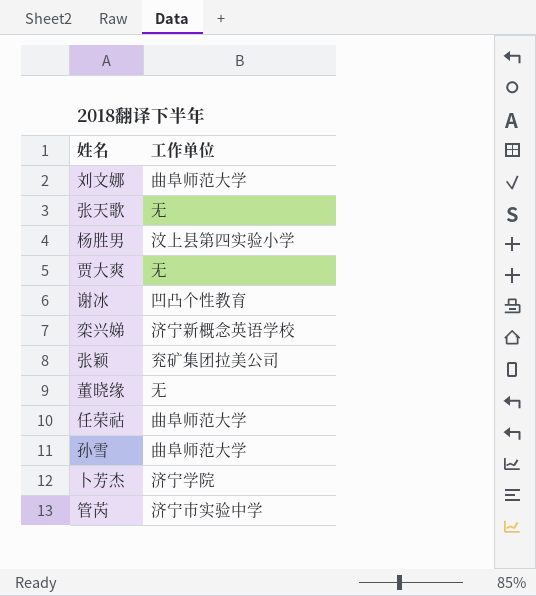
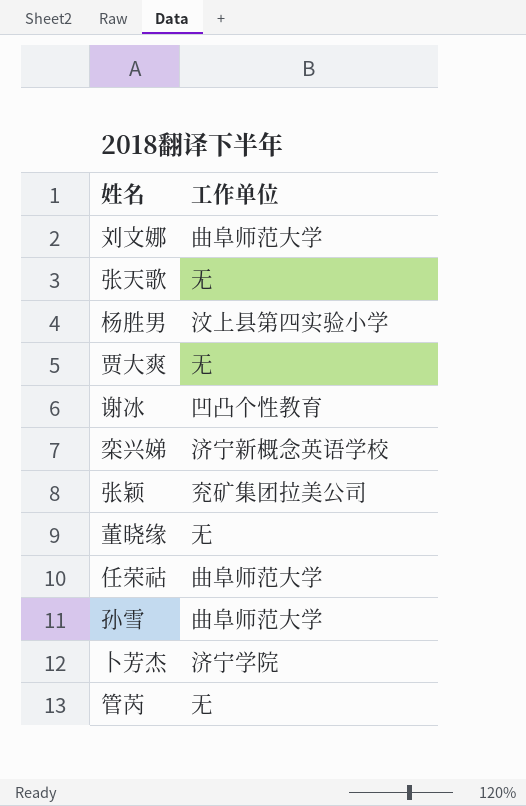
管芮 | 工作单位: 济宁市实验中学 -> 无

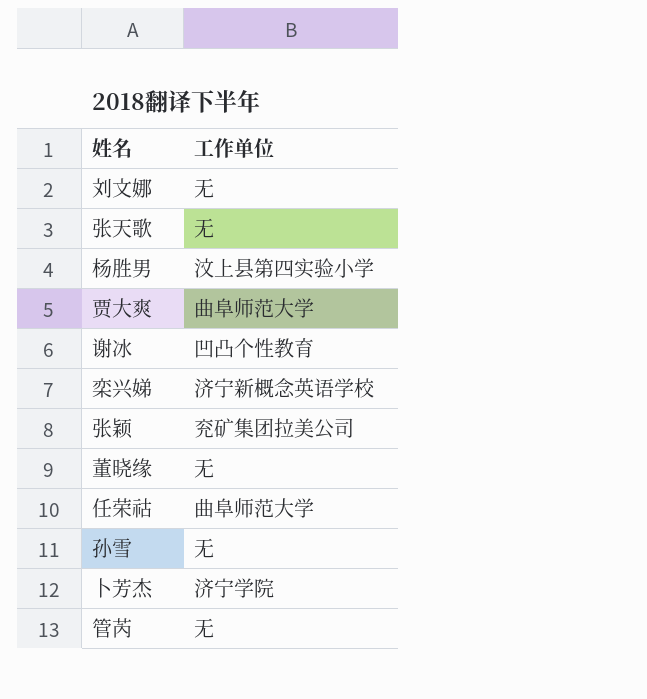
刘文娜 | 工作单位: 曲阜师范大学 -> 无
贾大爽 | 工作单位: 无 -> 曲阜师范大学
孙雪 | 工作单位: 曲阜师范大学 -> 无

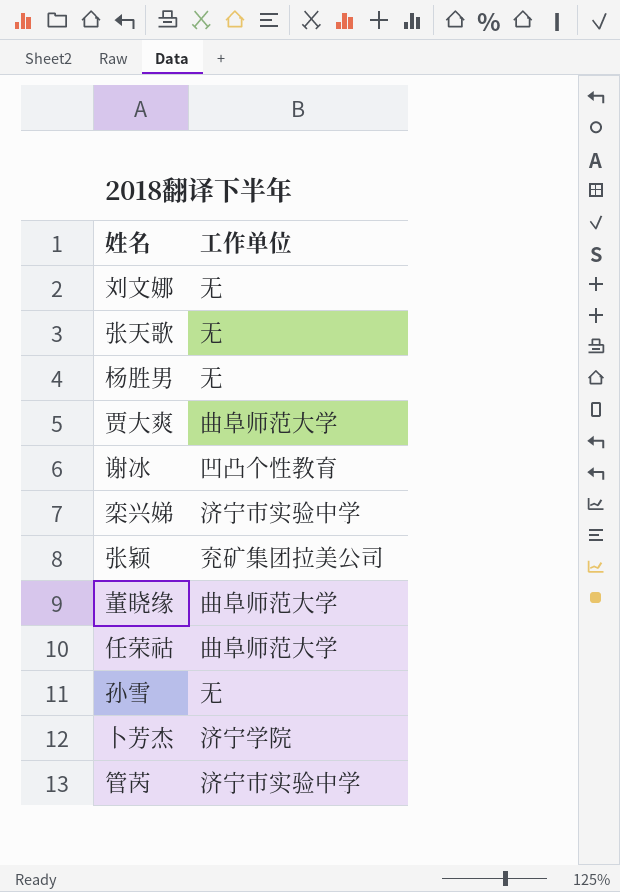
杨胜男 | 工作单位: 汶上县第四实验小学 -> 无
栾兴娣 | 工作单位: 济宁新概念英语学校 -> 济宁市实验中学
董晓缘 | 工作单位: 无 -> 曲阜师范大学
管芮 | 工作单位: 无 -> 济宁市实验中学

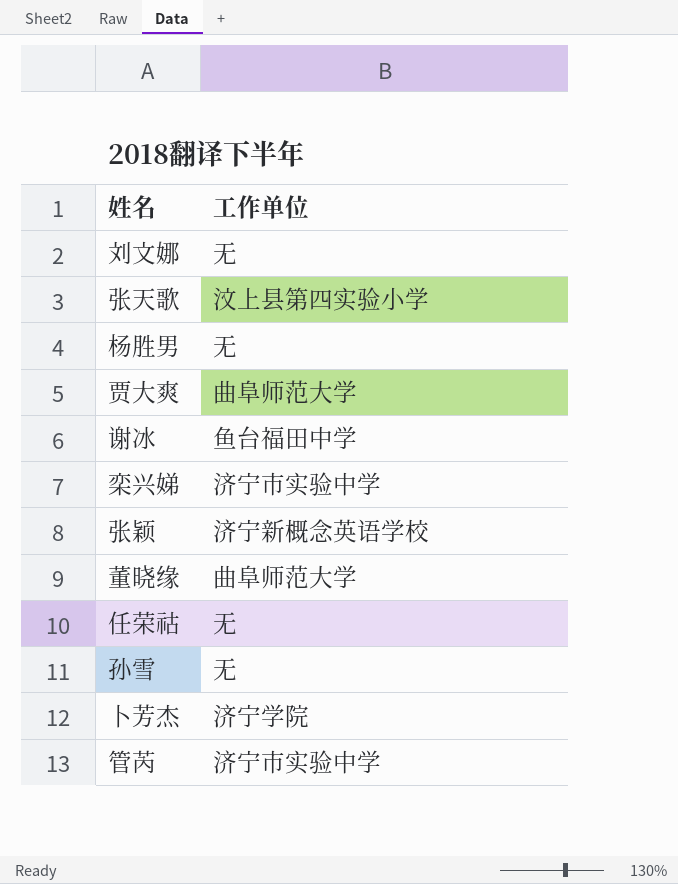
张天歌 | 工作单位: 无 -> 汶上县第四实验小学
谢冰 | 工作单位: 凹凸个性教育 -> 鱼台福田中学
张颖 | 工作单位: 兖矿集团拉美公司 -> 济宁新概念英语学校
任荣祜 | 工作单位: 曲阜师范大学 -> 无

